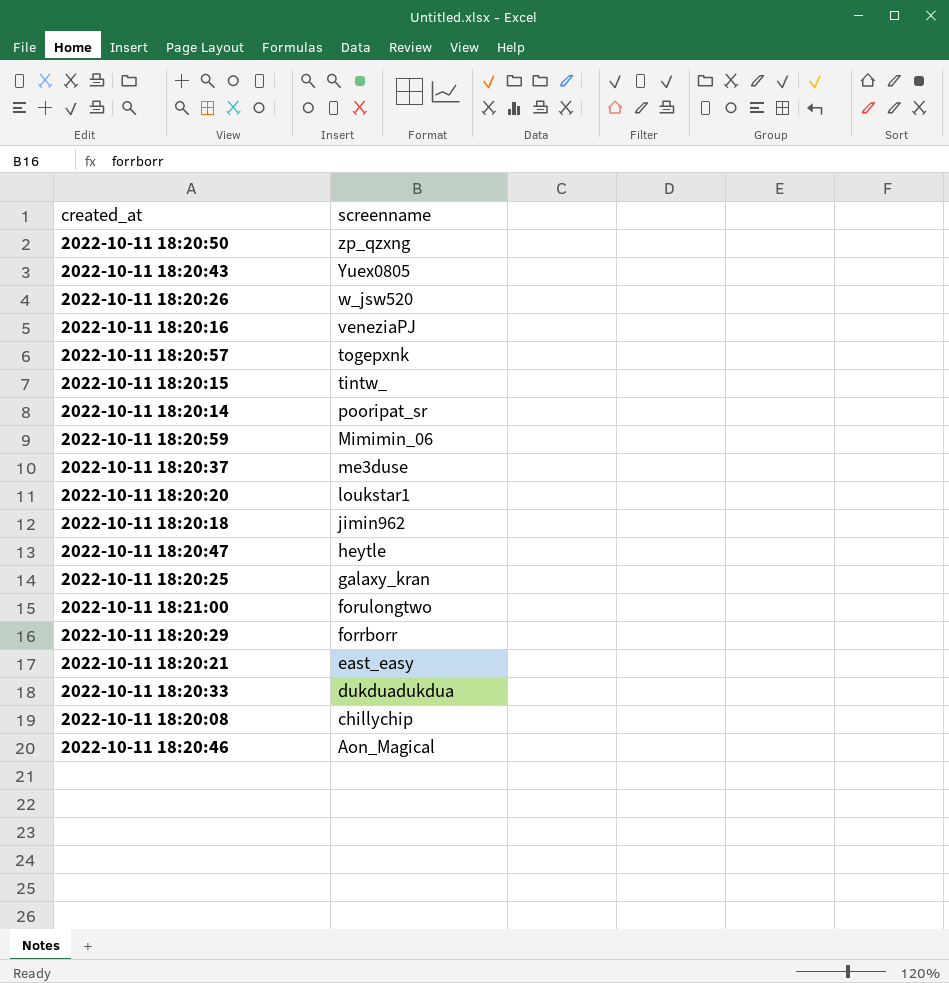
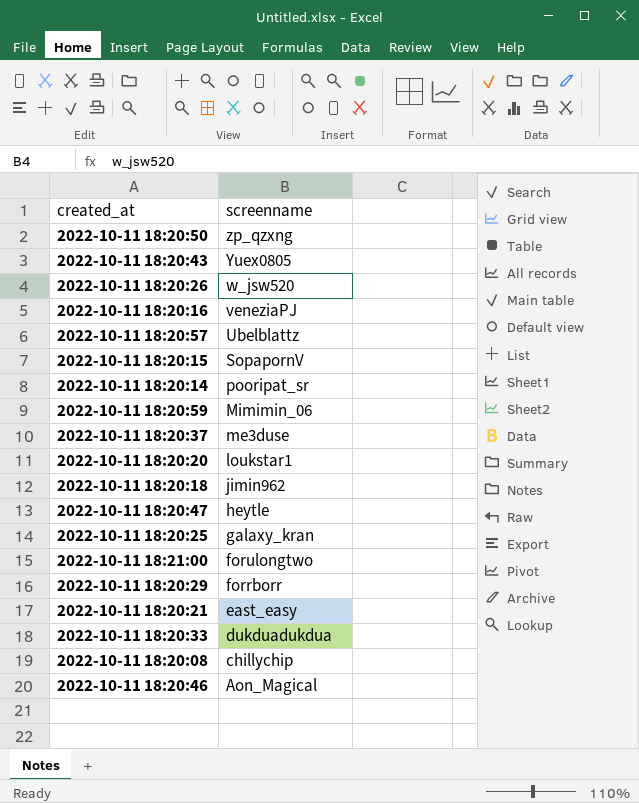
2022-10-11 18:20:57 | screenname: togepxnk -> Ubelblattz
2022-10-11 18:20:15 | screenname: tintw_ -> SopapornV

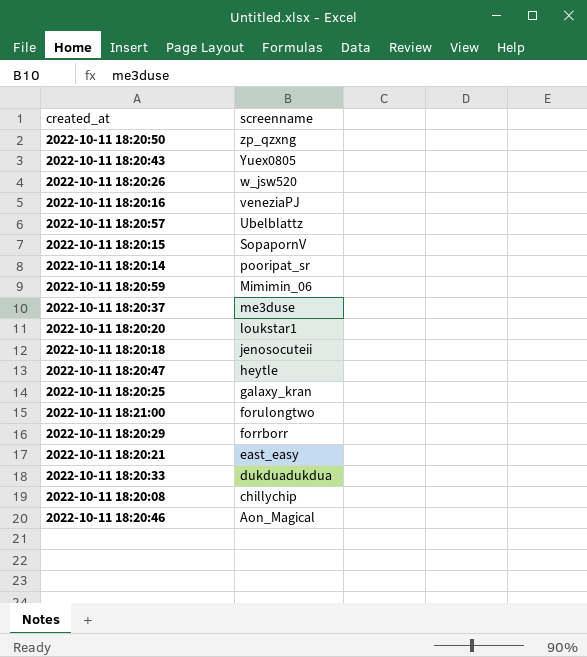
2022-10-11 18:20:18 | screenname: jimin962 -> jenosocuteii

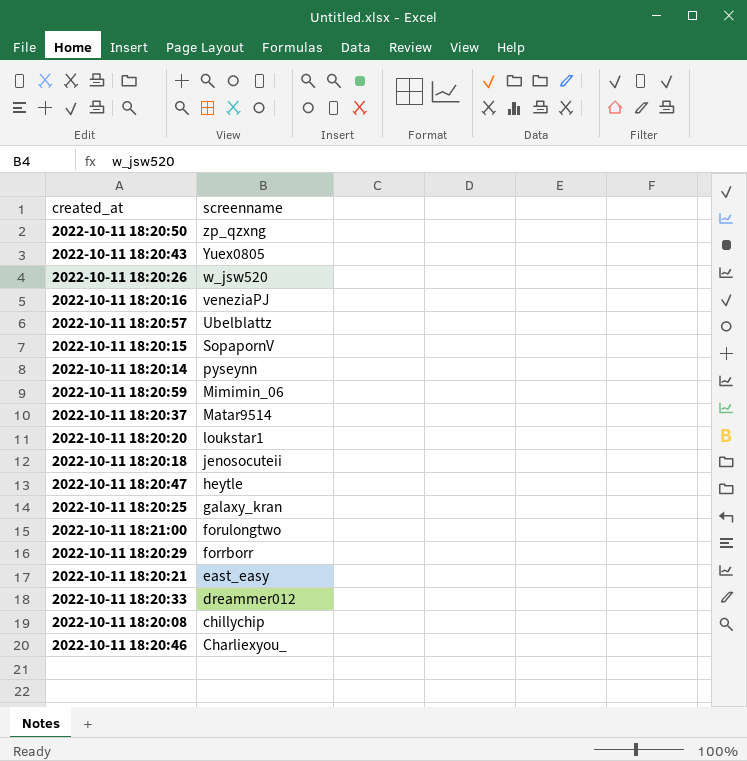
2022-10-11 18:20:14 | screenname: pooripat_sr -> pyseynn
2022-10-11 18:20:37 | screenname: me3duse -> Matar9514
2022-10-11 18:20:33 | screenname: dukduadukdua -> dreammer012
2022-10-11 18:20:46 | screenname: Aon_Magical -> Charliexyou_

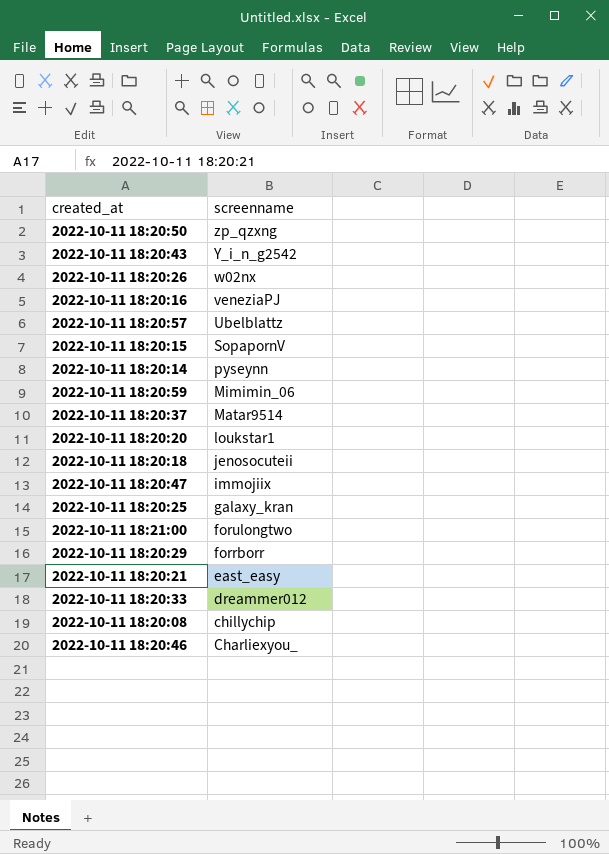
2022-10-11 18:20:43 | screenname: Yuex0805 -> Y_i_n_g2542
2022-10-11 18:20:26 | screenname: w_jsw520 -> w02nx
2022-10-11 18:20:47 | screenname: heytle -> immojiix

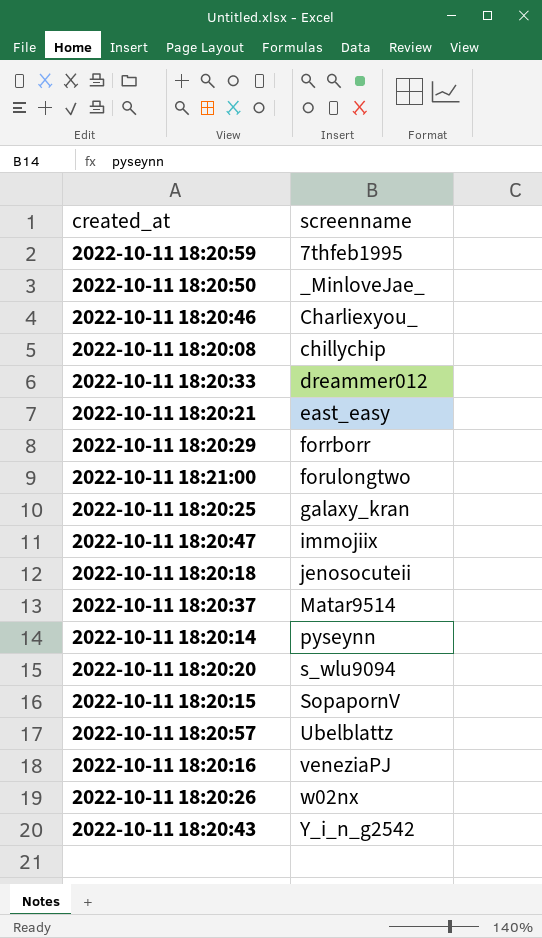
row order: screenname descending -> screenname ascending
2022-10-11 18:20:59 | screenname: Mimimin_06 -> 7thfeb1995
2022-10-11 18:20:50 | screenname: zp_qzxng -> _MinloveJae_
2022-10-11 18:20:20 | screenname: loukstar1 -> s_wlu9094

